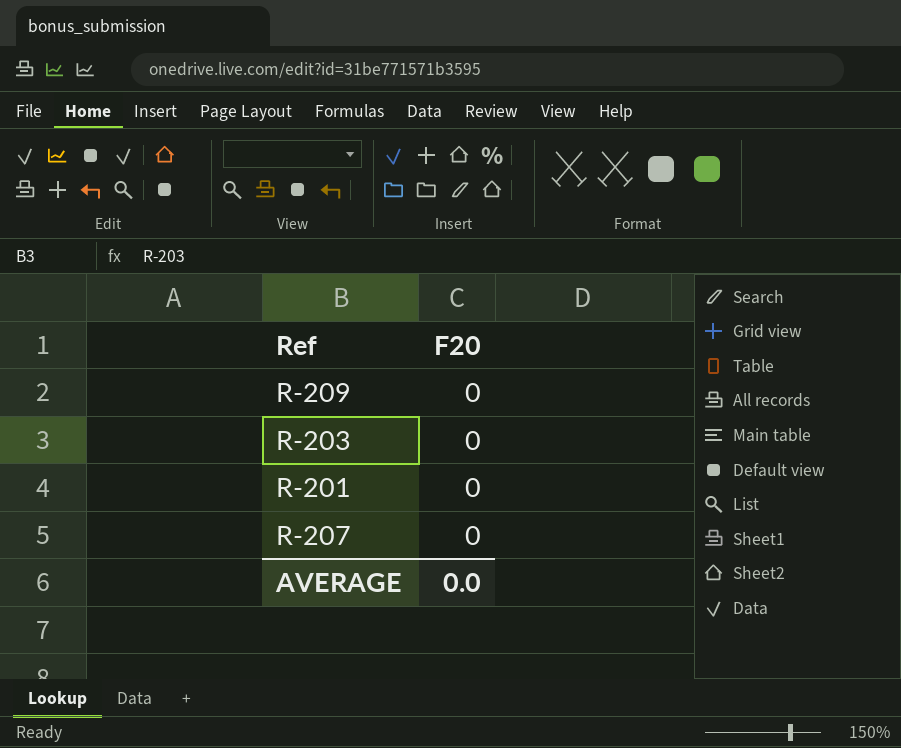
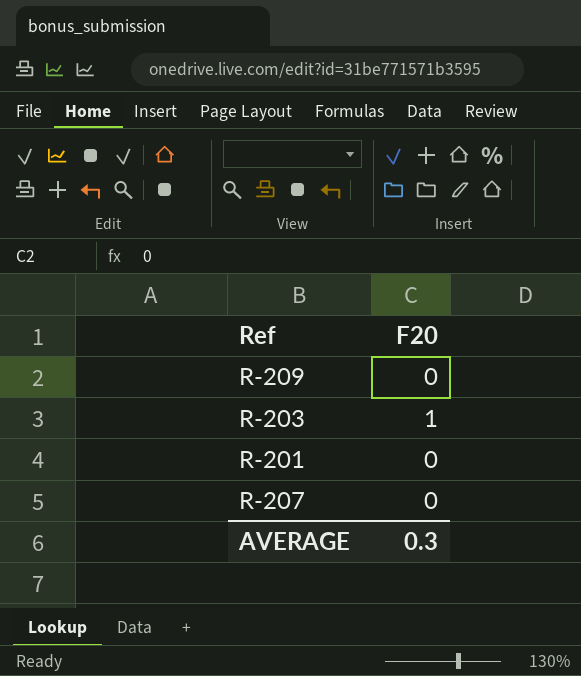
R-203 | F20: 0 -> 1
AVERAGE | F20: 0.0 -> 0.3

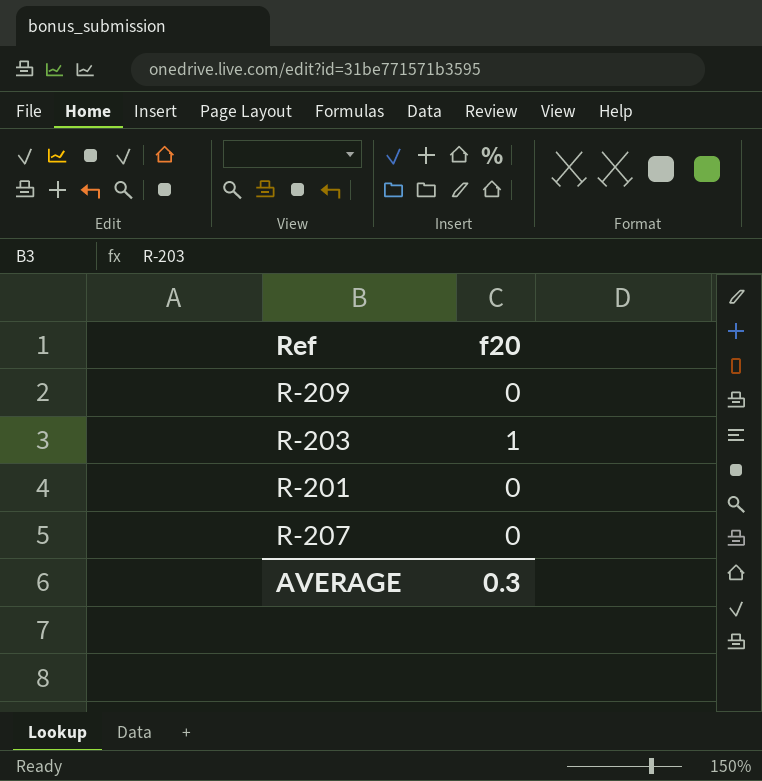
column name: F20 -> f20

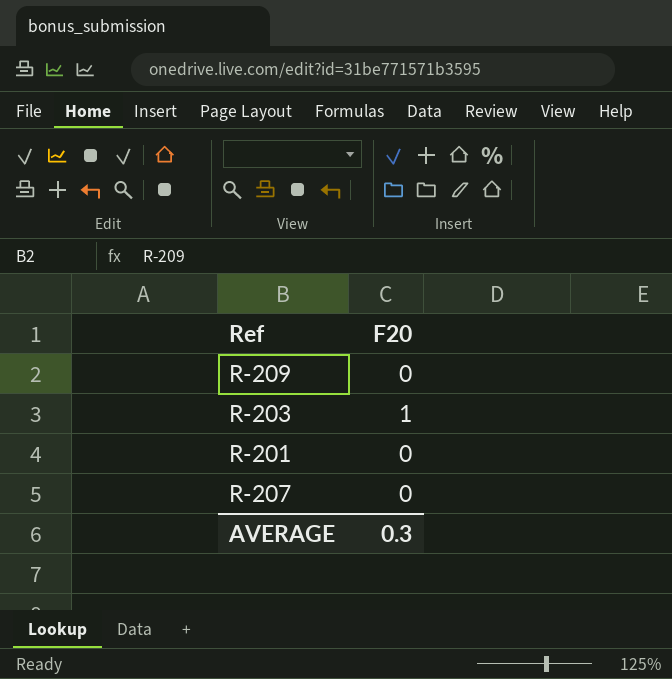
column name: f20 -> F20

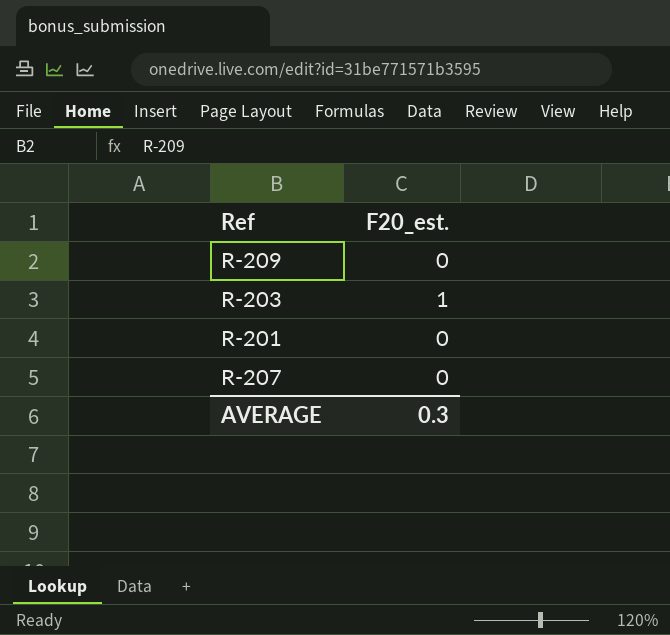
column name: F20 -> F20_est.

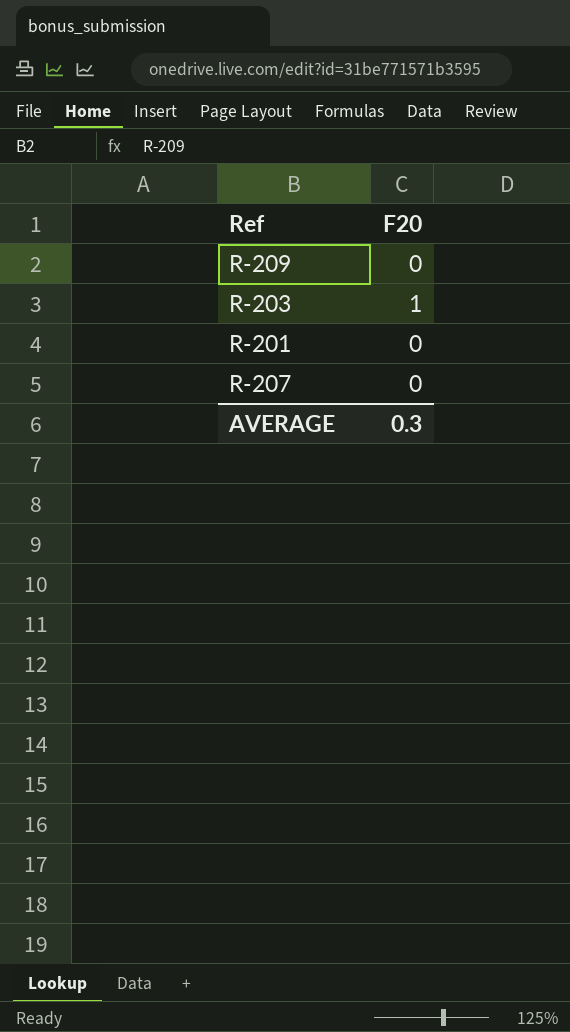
column name: F20_est. -> F20

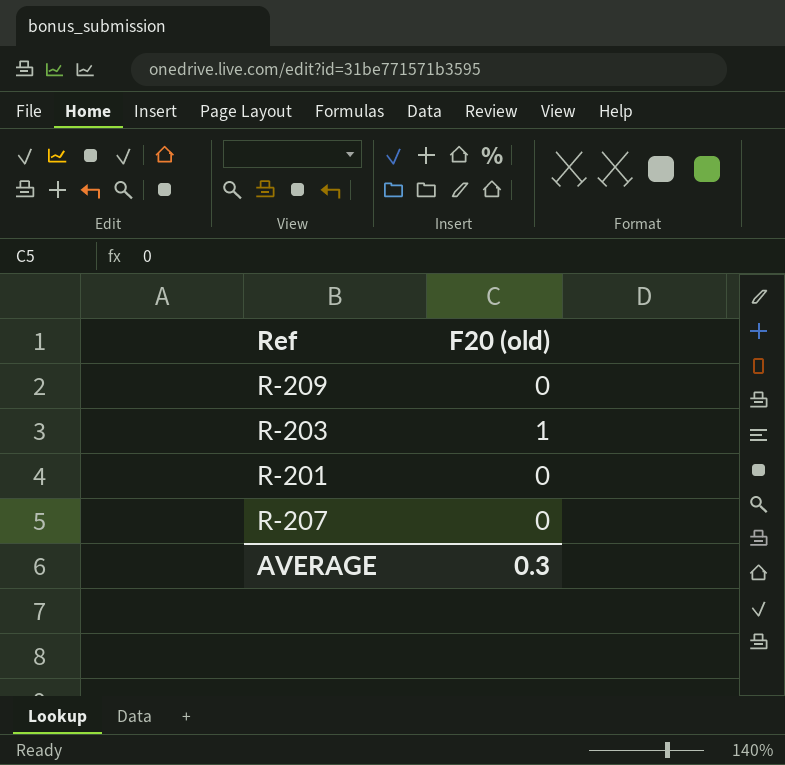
column name: F20 -> F20 (old)

